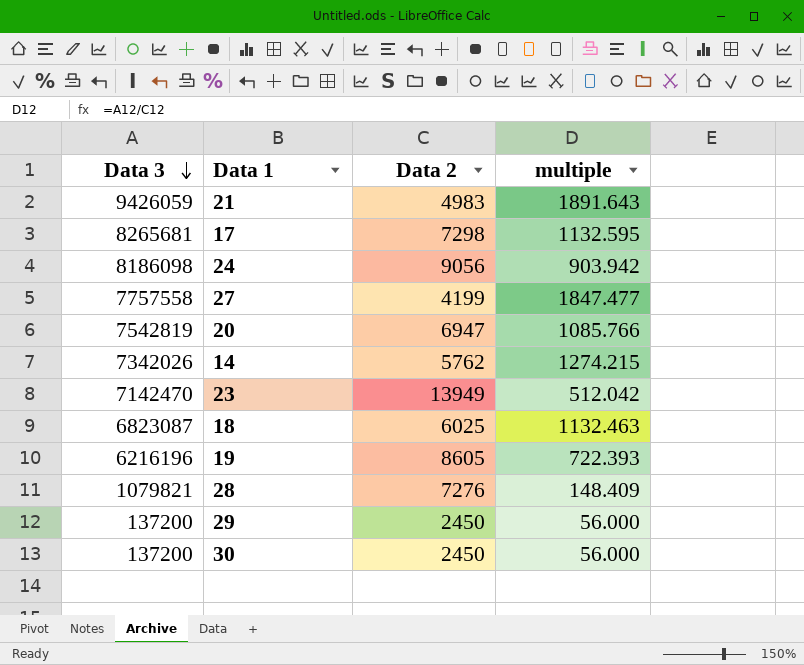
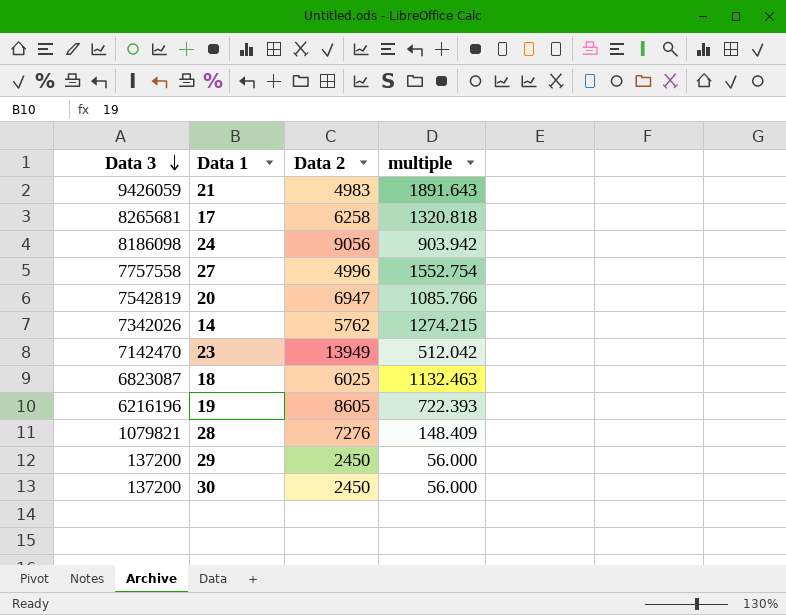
17 | Data 2: 7298 -> 6258
17 | multiple: 1132.595 -> 1320.818
27 | Data 2: 4199 -> 4996
27 | multiple: 1847.477 -> 1552.754

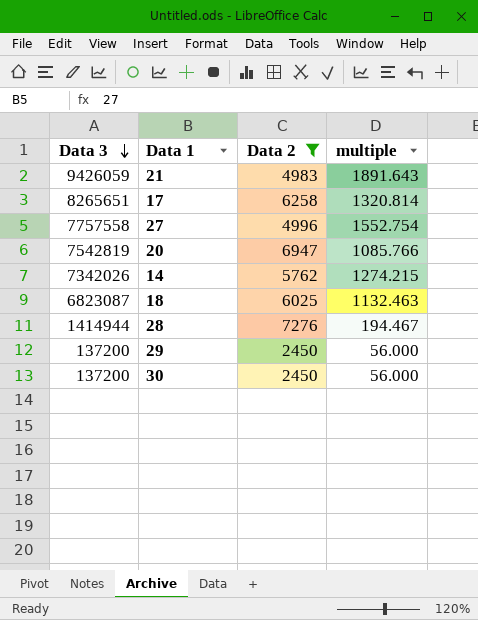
filter: none -> Data 2 <= 7276
17 | Data 3: 8265681 -> 8265651
17 | multiple: 1320.818 -> 1320.814
28 | Data 3: 1079821 -> 1414944
28 | multiple: 148.409 -> 194.467

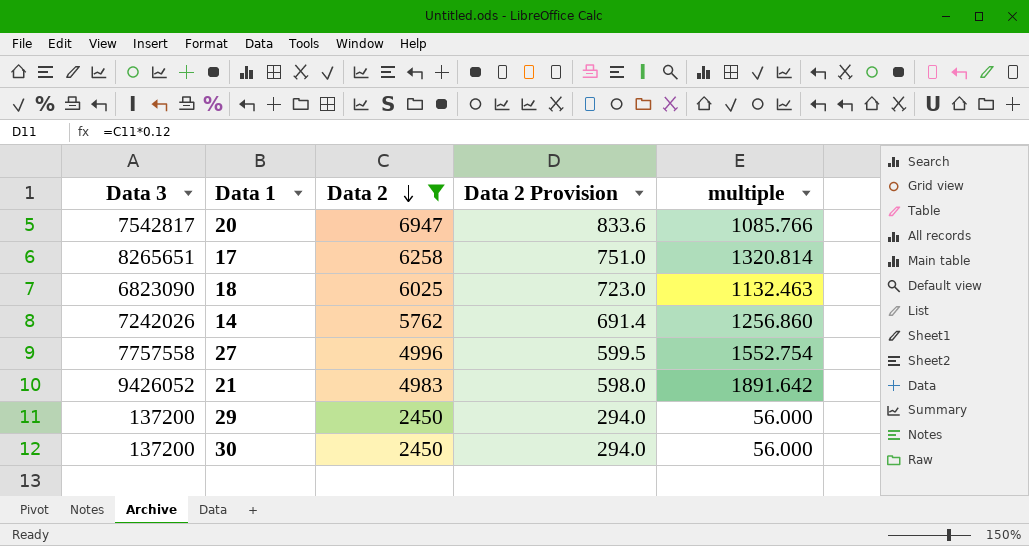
row order: Data 3 descending -> Data 2 descending
column Data 2 Provision | formula: none -> [Data 2] * 0.12
row 28: 1414944 | 7276 | 194.467 -> none
20 | Data 3: 7542819 -> 7542817
18 | Data 3: 6823087 -> 6823090
14 | Data 3: 7342026 -> 7242026
14 | multiple: 1274.215 -> 1256.860
21 | Data 3: 9426059 -> 9426052
21 | multiple: 1891.643 -> 1891.642

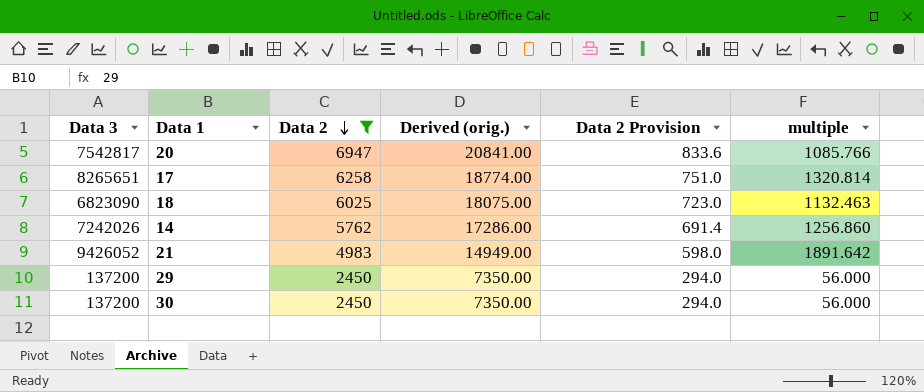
column Derived (orig.) | formula: none -> [Data 2] * 3
row 27: 7757558 | 4996 | 599.5 | 1552.754 -> none

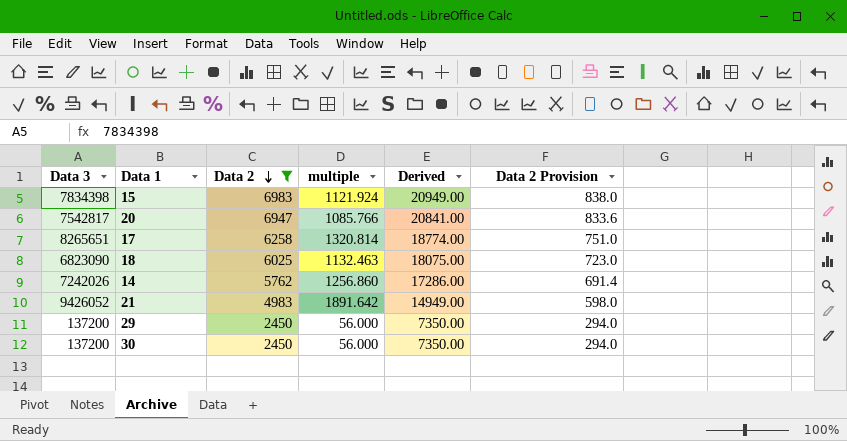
column multiple | position: 6 -> 4
column name: Derived (orig.) -> Derived
row 15: none -> 7834398 | 6983 | 1121.924 | 20949.00 | 838.0

